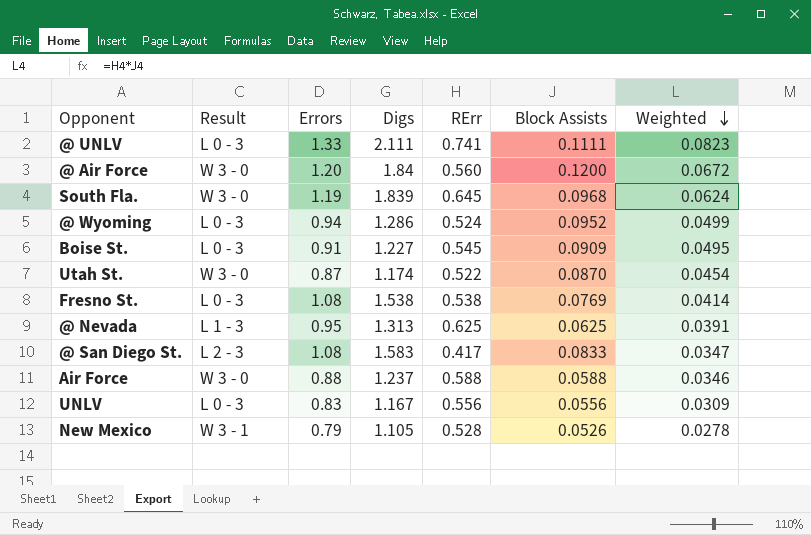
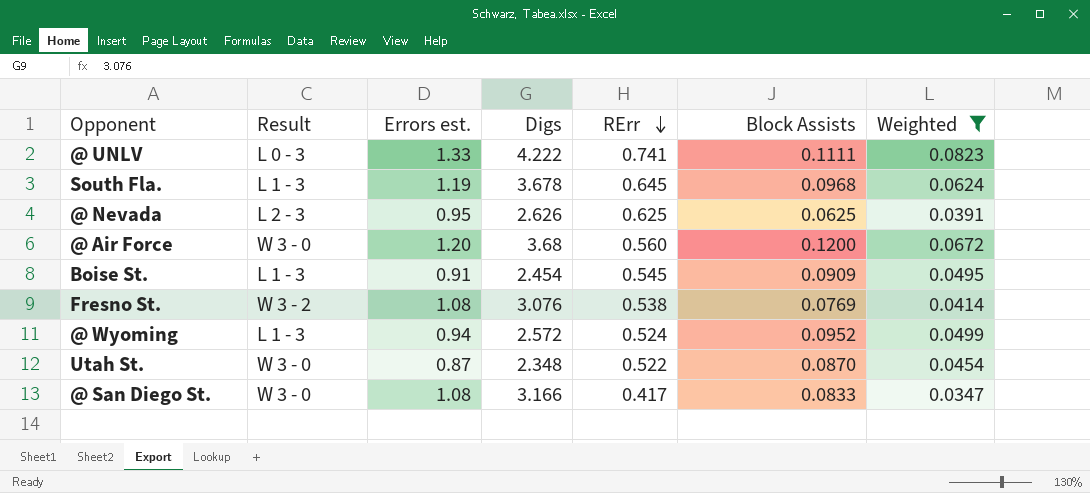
filter: none -> Weighted >= 0.0347
row order: Weighted descending -> RErr descending
column name: Errors -> Errors est.
@ UNLV | Digs: 2.111 -> 4.222
South Fla. | Result: W 3 - 0 -> L 1 - 3
South Fla. | Digs: 1.839 -> 3.678
@ Nevada | Result: L 1 - 3 -> L 2 - 3
@ Nevada | Digs: 1.313 -> 2.626
@ Air Force | Digs: 1.84 -> 3.68
Boise St. | Result: L 0 - 3 -> L 1 - 3
Boise St. | Digs: 1.227 -> 2.454
Fresno St. | Result: L 0 - 3 -> W 3 - 2
Fresno St. | Digs: 1.538 -> 3.076
@ Wyoming | Result: L 0 - 3 -> L 1 - 3
@ Wyoming | Digs: 1.286 -> 2.572
Utah St. | Digs: 1.174 -> 2.348
@ San Diego St. | Result: L 2 - 3 -> W 3 - 0
@ San Diego St. | Digs: 1.583 -> 3.166

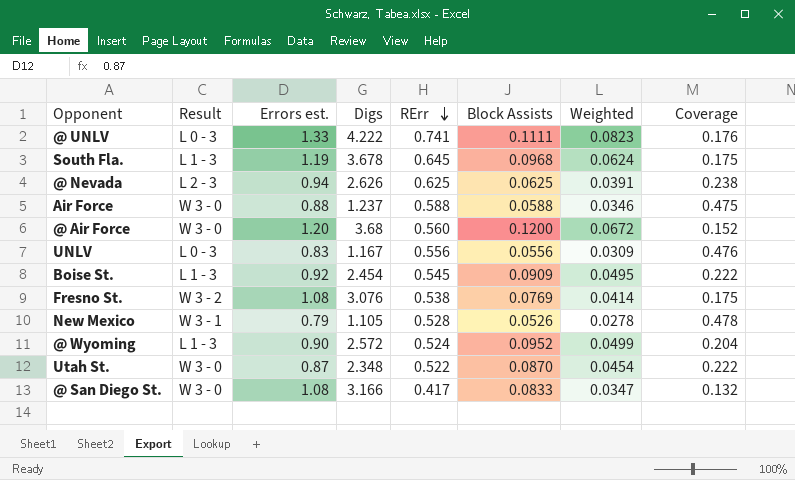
filter: Weighted >= 0.0347 -> none
column Coverage | formula: none -> [RErr] / [Digs]
@ Nevada | Errors est.: 0.95 -> 0.94
Boise St. | Errors est.: 0.91 -> 0.92
@ Wyoming | Errors est.: 0.94 -> 0.90

